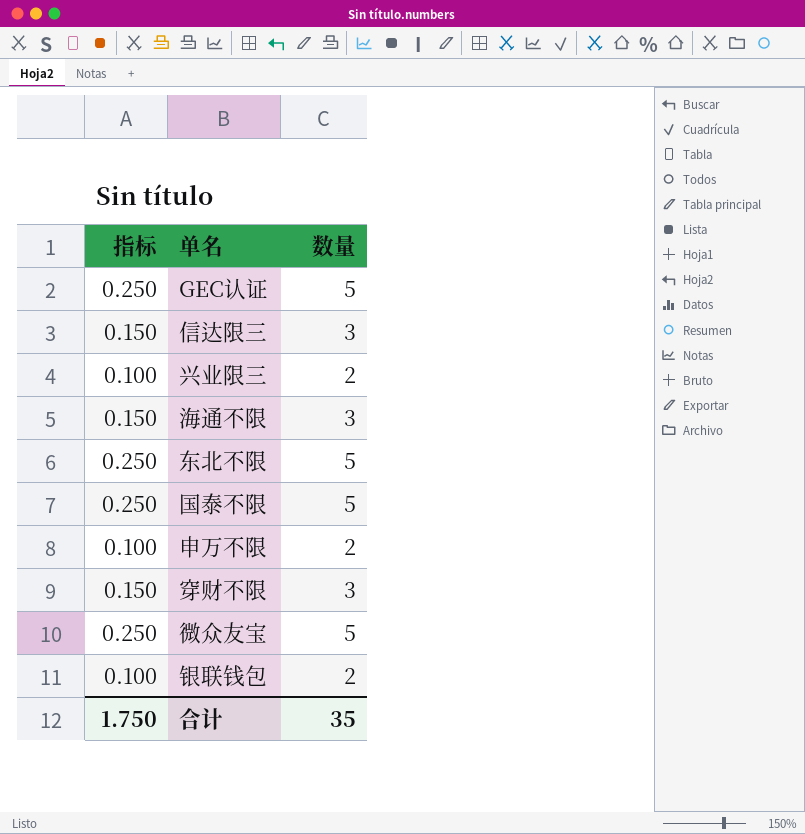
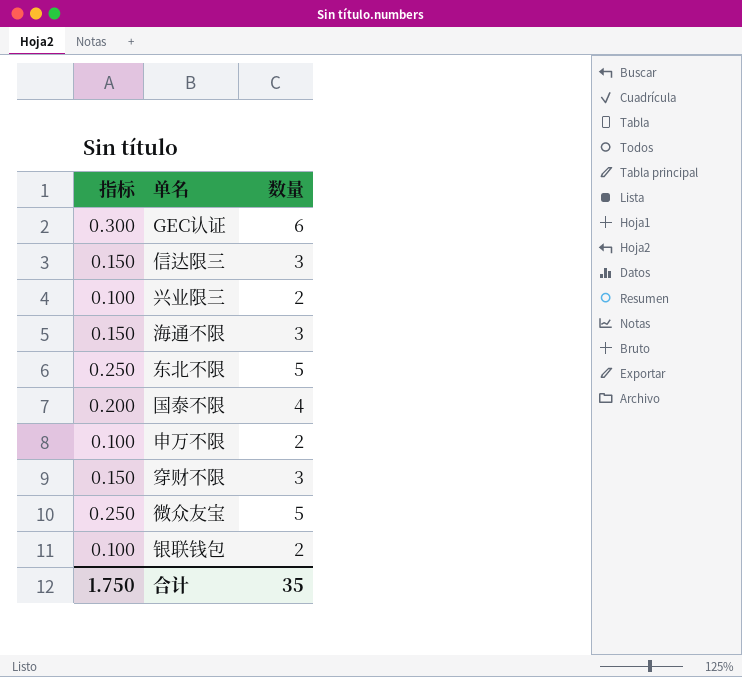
GEC认证 | 指标: 0.250 -> 0.300
GEC认证 | 数量: 5 -> 6
国泰不限 | 指标: 0.250 -> 0.200
国泰不限 | 数量: 5 -> 4

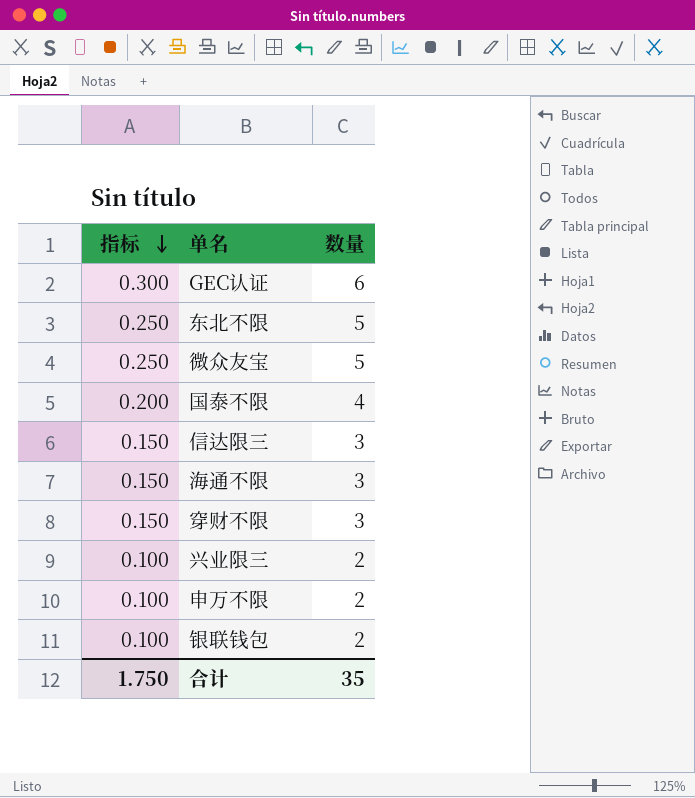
row order: none -> 指标 descending

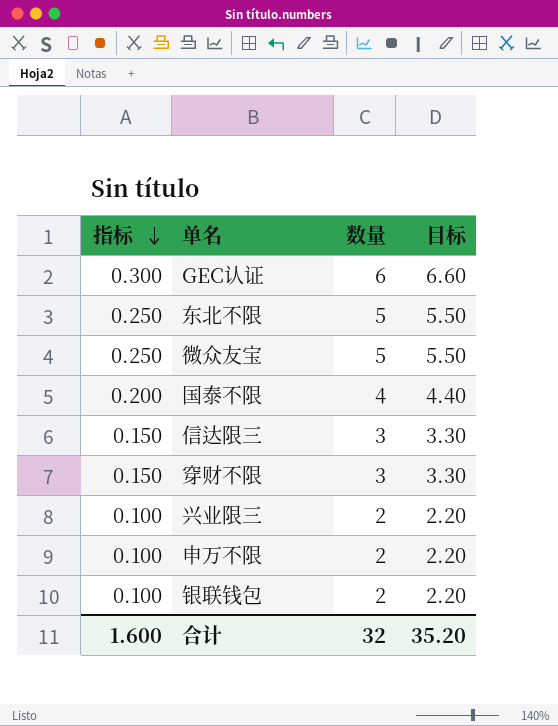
column 目标 | formula: none -> [数量] * 1.1
row 海通不限: 0.150 | 3 -> none
合计 | 指标: 1.750 -> 1.600
合计 | 数量: 35 -> 32

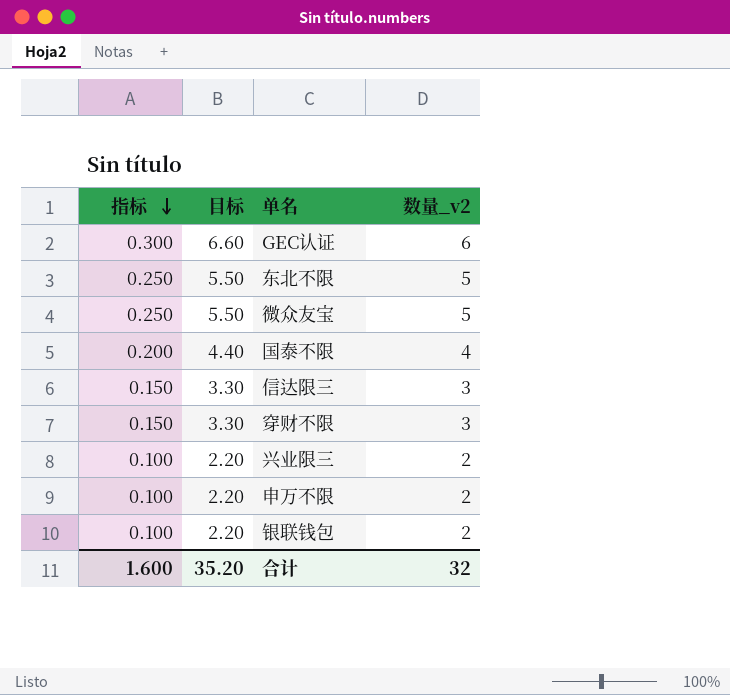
column 目标 | position: 4 -> 2
column name: 数量 -> 数量_v2

